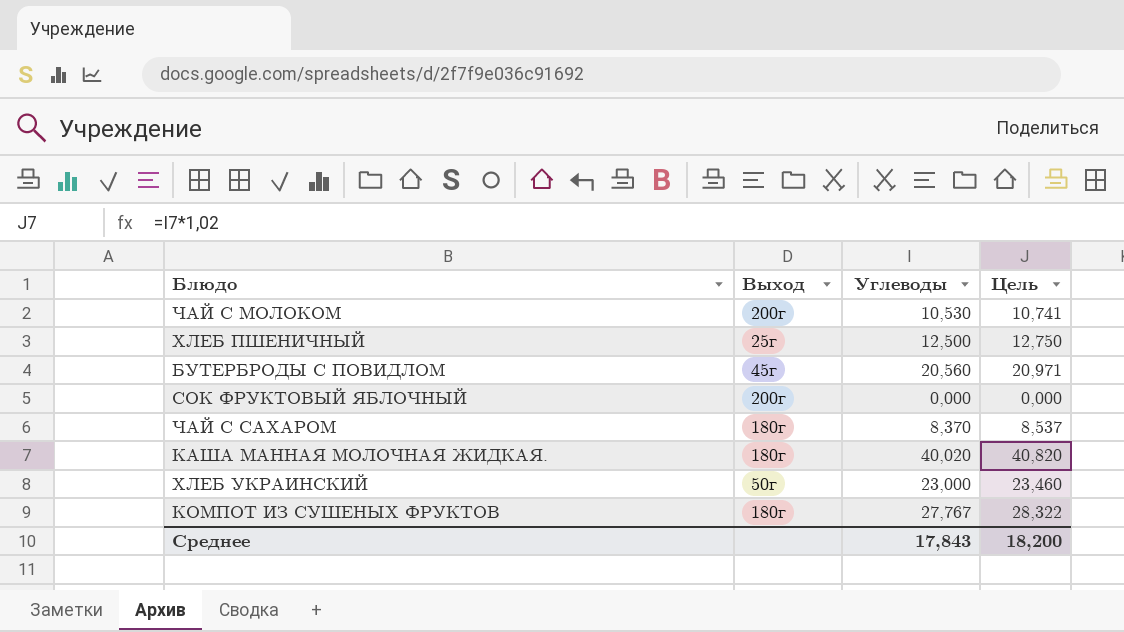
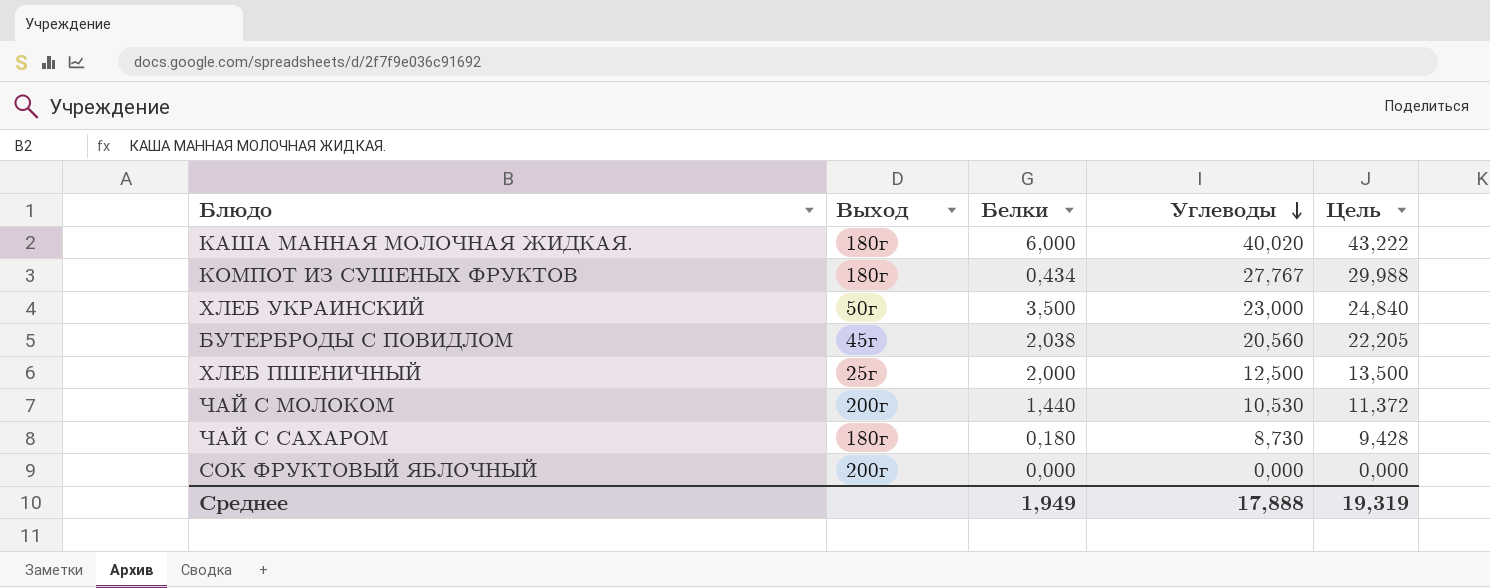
row order: none -> Углеводы descending
column Белки | position: none -> 3
column Цель | formula: [Углеводы] * 1,02 -> [Углеводы] * 1,08
ЧАЙ С САХАРОМ | Углеводы: 8,370 -> 8,730
Среднее | Углеводы: 17,843 -> 17,888
Среднее | Цель: 18,200 -> 19,319

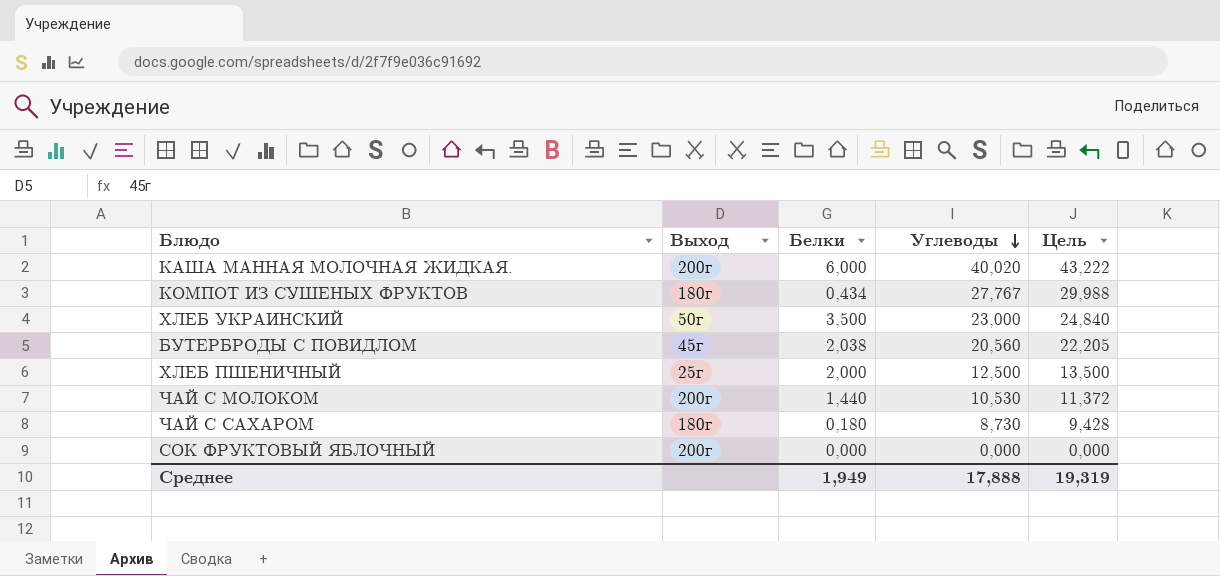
КАША МАННАЯ МОЛОЧНАЯ ЖИДКАЯ. | Выход: 180г -> 200г

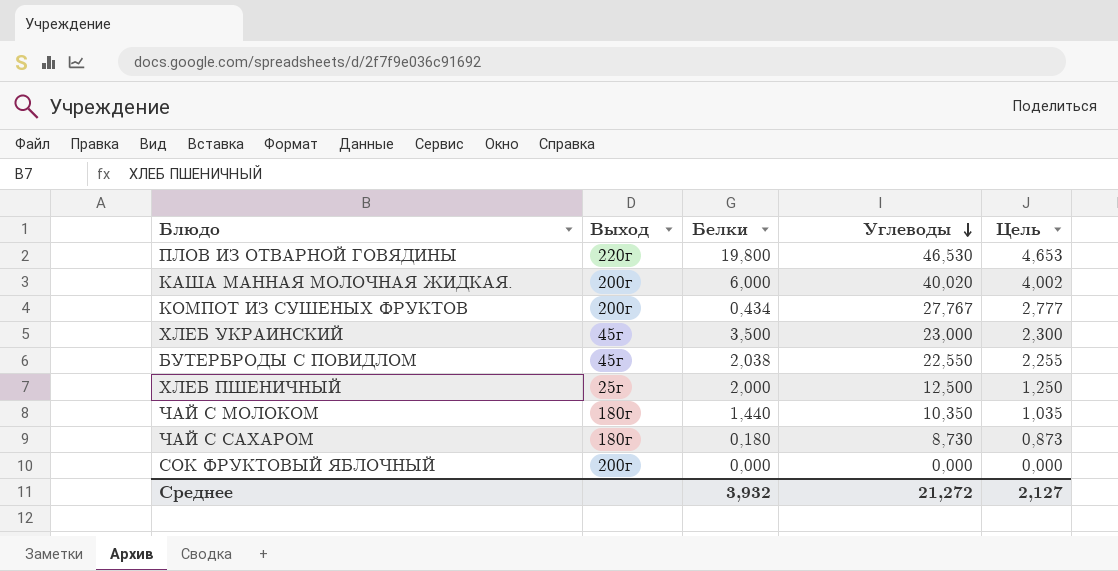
column Цель | formula: [Углеводы] * 1,08 -> [Углеводы] * 0,1
row ПЛОВ ИЗ ОТВАРНОЙ ГОВЯДИНЫ: none -> 220г | 19,800 | 46,530 | 4,653
КОМПОТ ИЗ СУШЕНЫХ ФРУКТОВ | Выход: 180г -> 200г
ХЛЕБ УКРАИНСКИЙ | Выход: 50г -> 45г
БУТЕРБРОДЫ С ПОВИДЛОМ | Углеводы: 20,560 -> 22,550
ЧАЙ С МОЛОКОМ | Выход: 200г -> 180г
ЧАЙ С МОЛОКОМ | Углеводы: 10,530 -> 10,350
Среднее | Белки: 1,949 -> 3,932
Среднее | Углеводы: 17,888 -> 21,272
Среднее | Цель: 19,319 -> 2,127

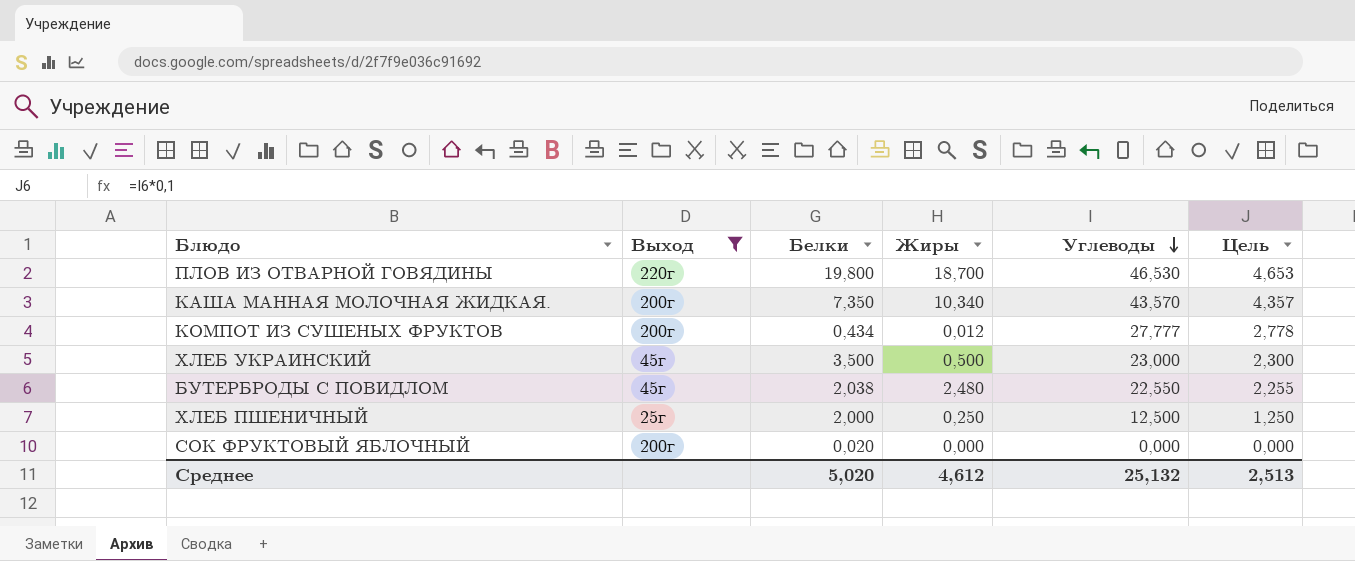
filter: none -> Выход != 180г
column Жиры | position: none -> 4
КАША МАННАЯ МОЛОЧНАЯ ЖИДКАЯ. | Белки: 6,000 -> 7,350
КАША МАННАЯ МОЛОЧНАЯ ЖИДКАЯ. | Углеводы: 40,020 -> 43,570
КАША МАННАЯ МОЛОЧНАЯ ЖИДКАЯ. | Цель: 4,002 -> 4,357
КОМПОТ ИЗ СУШЕНЫХ ФРУКТОВ | Углеводы: 27,767 -> 27,777
КОМПОТ ИЗ СУШЕНЫХ ФРУКТОВ | Цель: 2,777 -> 2,778
СОК ФРУКТОВЫЙ ЯБЛОЧНЫЙ | Белки: 0,000 -> 0,020
Среднее | Белки: 3,932 -> 5,020
Среднее | Углеводы: 21,272 -> 25,132
Среднее | Цель: 2,127 -> 2,513

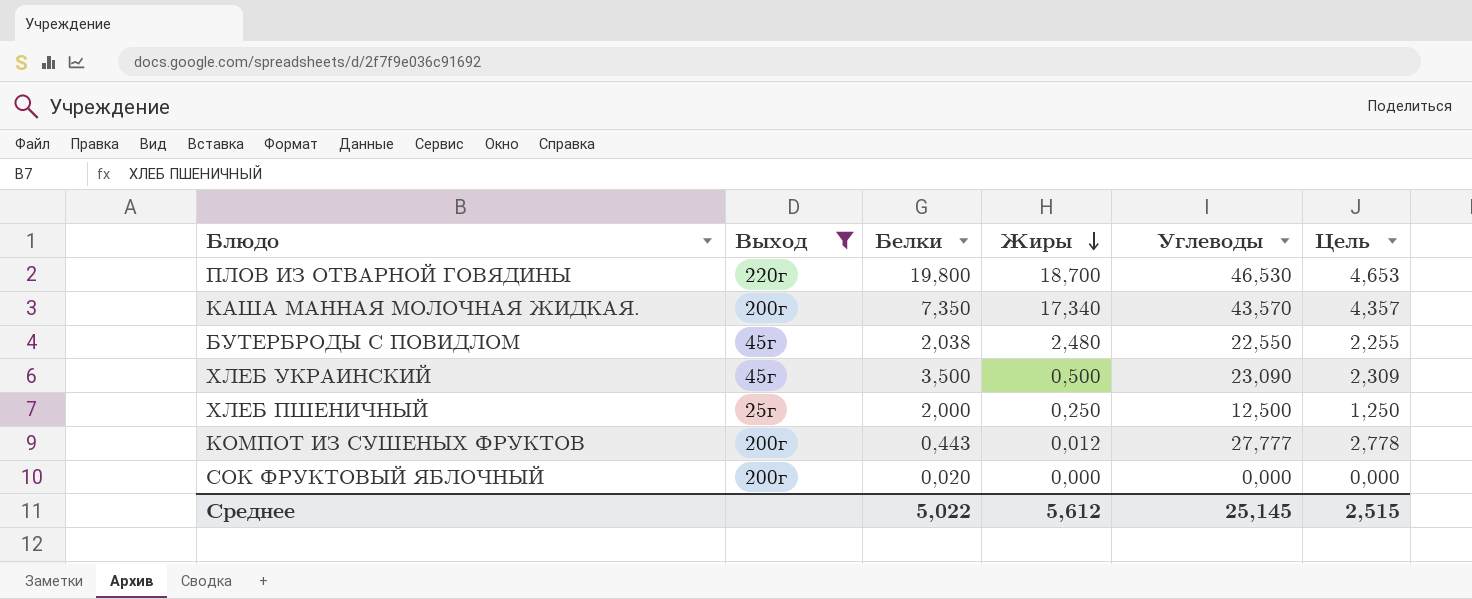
row order: Углеводы descending -> Жиры descending
КАША МАННАЯ МОЛОЧНАЯ ЖИДКАЯ. | Жиры: 10,340 -> 17,340
ХЛЕБ УКРАИНСКИЙ | Углеводы: 23,000 -> 23,090
ХЛЕБ УКРАИНСКИЙ | Цель: 2,300 -> 2,309
КОМПОТ ИЗ СУШЕНЫХ ФРУКТОВ | Белки: 0,434 -> 0,443
Среднее | Белки: 5,020 -> 5,022
Среднее | Жиры: 4,612 -> 5,612
Среднее | Углеводы: 25,132 -> 25,145
Среднее | Цель: 2,513 -> 2,515

